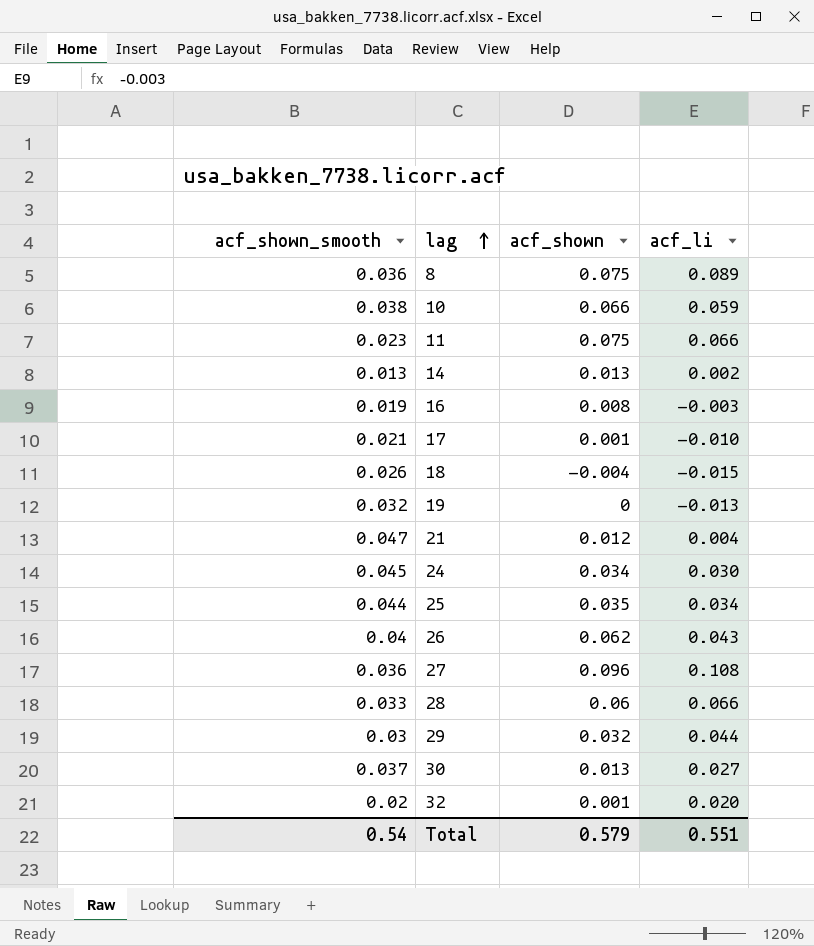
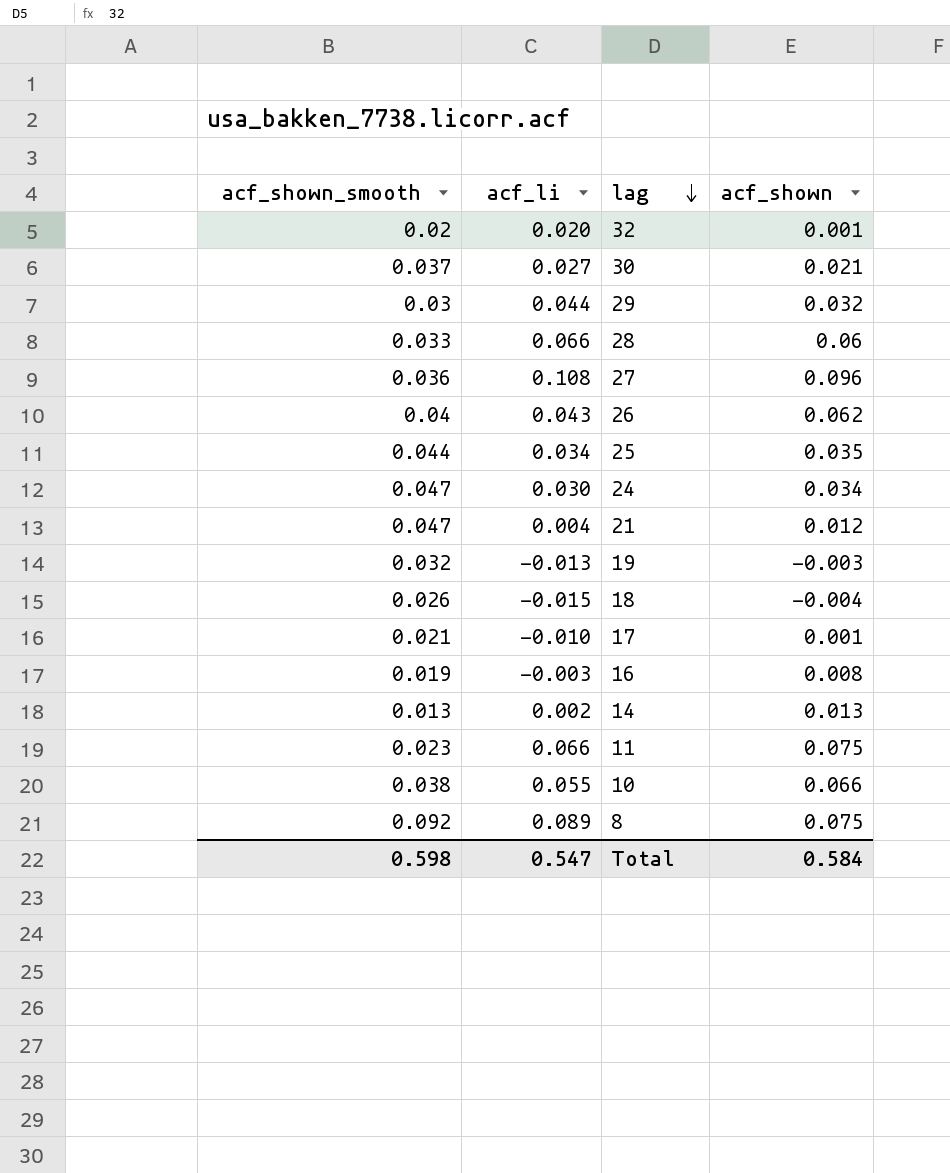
row order: lag ascending -> lag descending
column acf_li | position: 4 -> 2
30 | acf_shown: 0.013 -> 0.021
24 | acf_shown_smooth: 0.045 -> 0.047
19 | acf_shown: 0 -> -0.003
10 | acf_li: 0.059 -> 0.055
8 | acf_shown_smooth: 0.036 -> 0.092
Total | acf_shown_smooth: 0.54 -> 0.598
Total | acf_li: 0.551 -> 0.547
Total | acf_shown: 0.579 -> 0.584

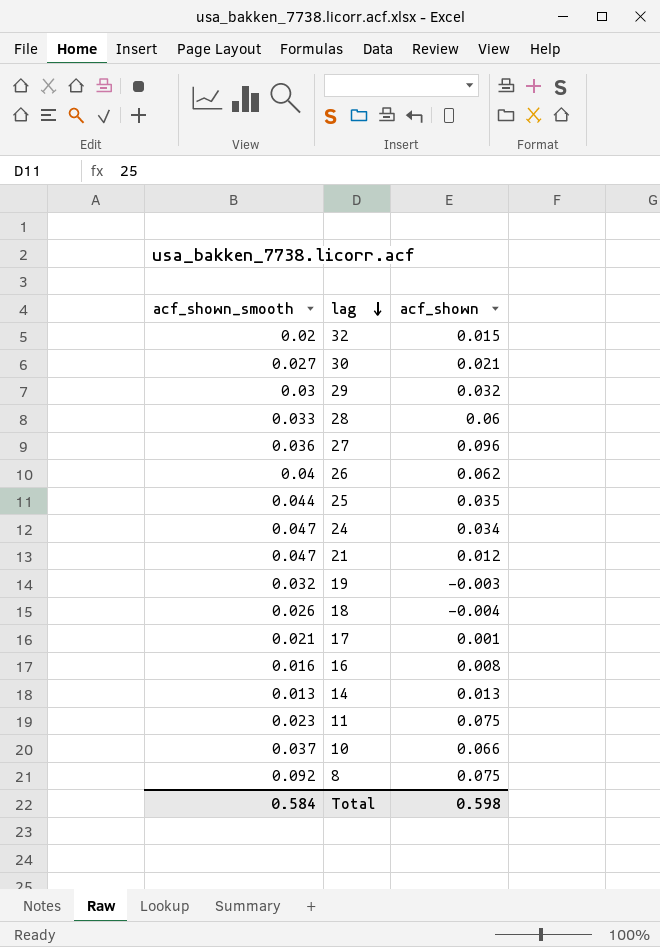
column acf_li | position: 2 -> none
32 | acf_shown: 0.001 -> 0.015
30 | acf_shown_smooth: 0.037 -> 0.027
16 | acf_shown_smooth: 0.019 -> 0.016
10 | acf_shown_smooth: 0.038 -> 0.037
Total | acf_shown_smooth: 0.598 -> 0.584
Total | acf_shown: 0.584 -> 0.598

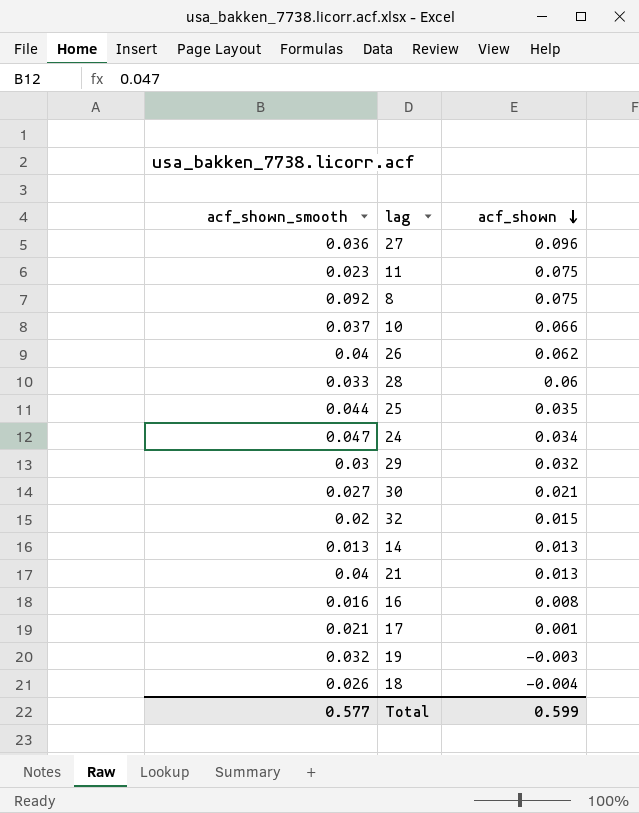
row order: lag descending -> acf_shown descending
21 | acf_shown_smooth: 0.047 -> 0.04
21 | acf_shown: 0.012 -> 0.013
Total | acf_shown_smooth: 0.584 -> 0.577
Total | acf_shown: 0.598 -> 0.599

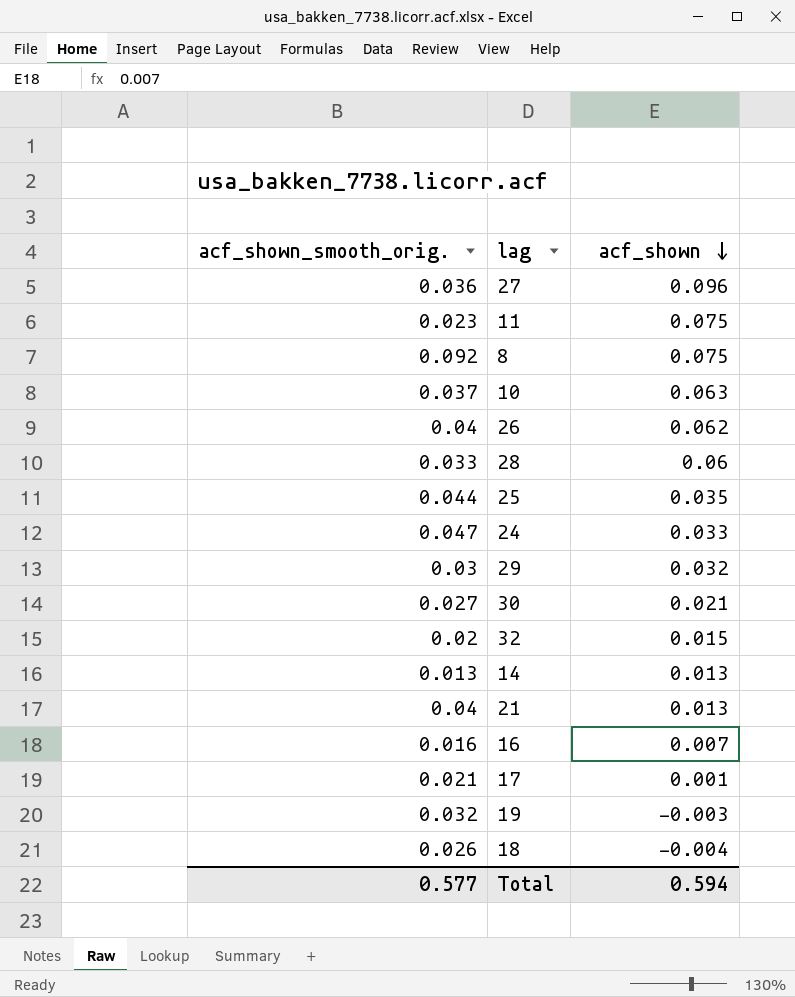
column name: acf_shown_smooth -> acf_shown_smooth_orig.
10 | acf_shown: 0.066 -> 0.063
24 | acf_shown: 0.034 -> 0.033
16 | acf_shown: 0.008 -> 0.007
Total | acf_shown: 0.599 -> 0.594

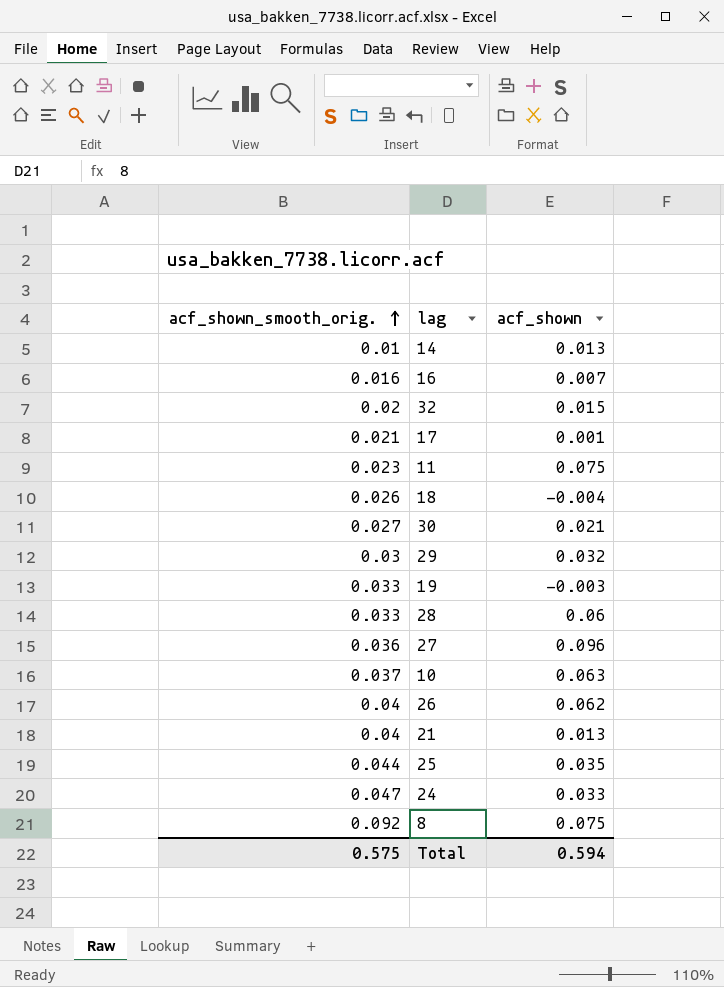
row order: acf_shown descending -> acf_shown_smooth_orig. ascending
14 | acf_shown_smooth_orig.: 0.013 -> 0.01
19 | acf_shown_smooth_orig.: 0.032 -> 0.033
Total | acf_shown_smooth_orig.: 0.577 -> 0.575

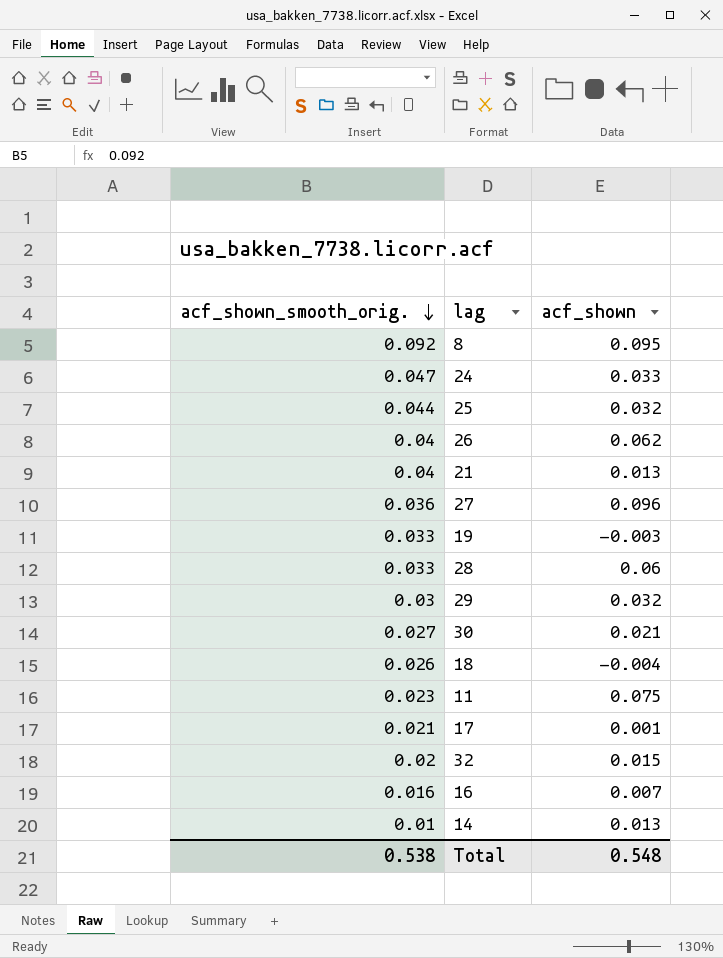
row order: acf_shown_smooth_orig. ascending -> acf_shown_smooth_orig. descending
row 10: 0.037 | 0.063 -> none
8 | acf_shown: 0.075 -> 0.095
25 | acf_shown: 0.035 -> 0.032
Total | acf_shown_smooth_orig.: 0.575 -> 0.538
Total | acf_shown: 0.594 -> 0.548

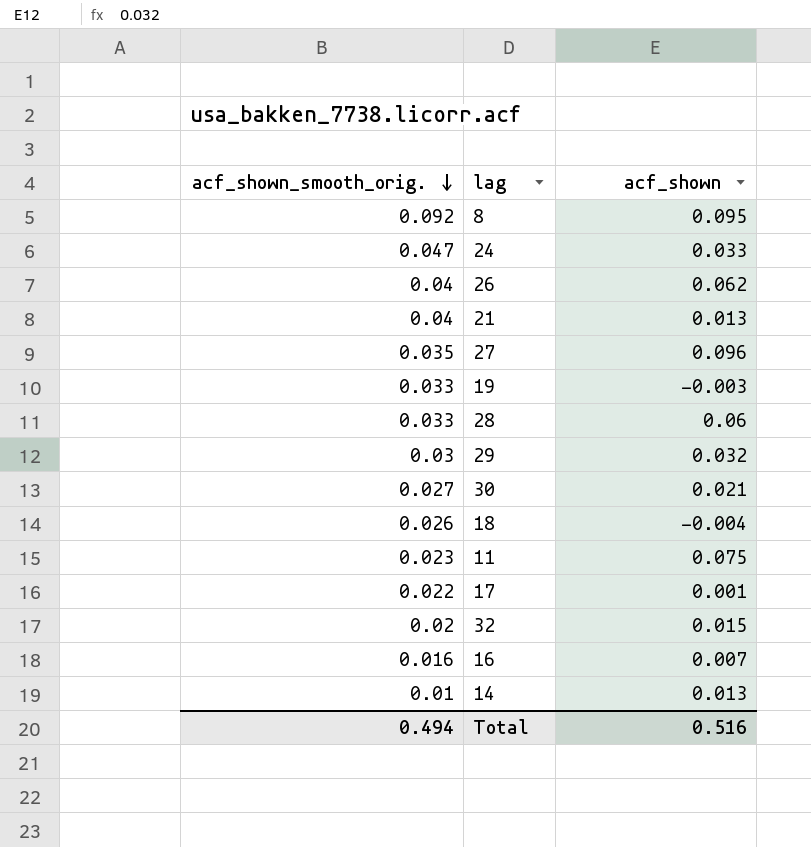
row 25: 0.044 | 0.032 -> none
27 | acf_shown_smooth_orig.: 0.036 -> 0.035
17 | acf_shown_smooth_orig.: 0.021 -> 0.022
Total | acf_shown_smooth_orig.: 0.538 -> 0.494
Total | acf_shown: 0.548 -> 0.516

